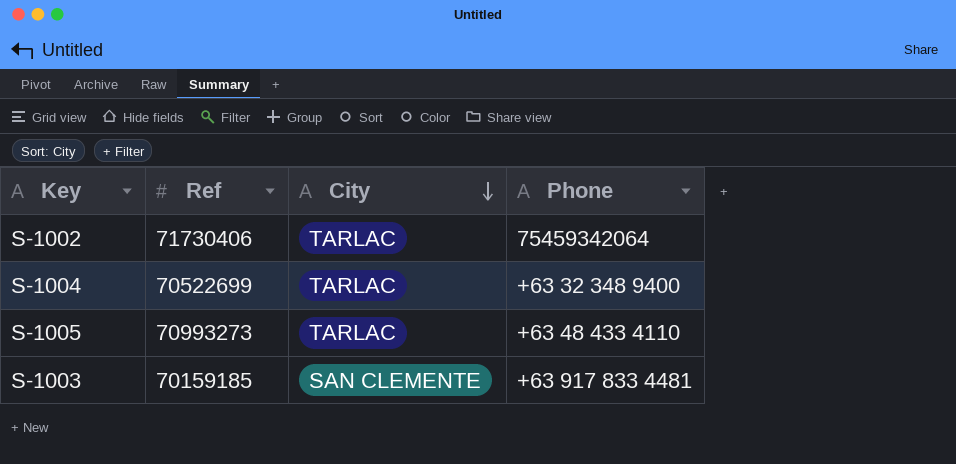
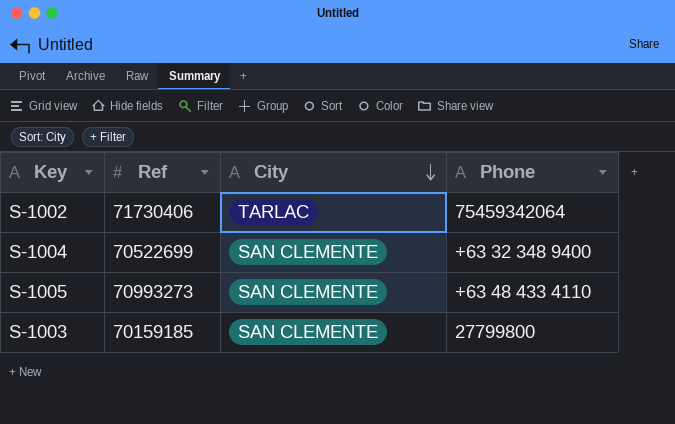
S-1004 | City: TARLAC -> SAN CLEMENTE
S-1005 | City: TARLAC -> SAN CLEMENTE
S-1003 | Phone: +63 917 833 4481 -> 27799800

